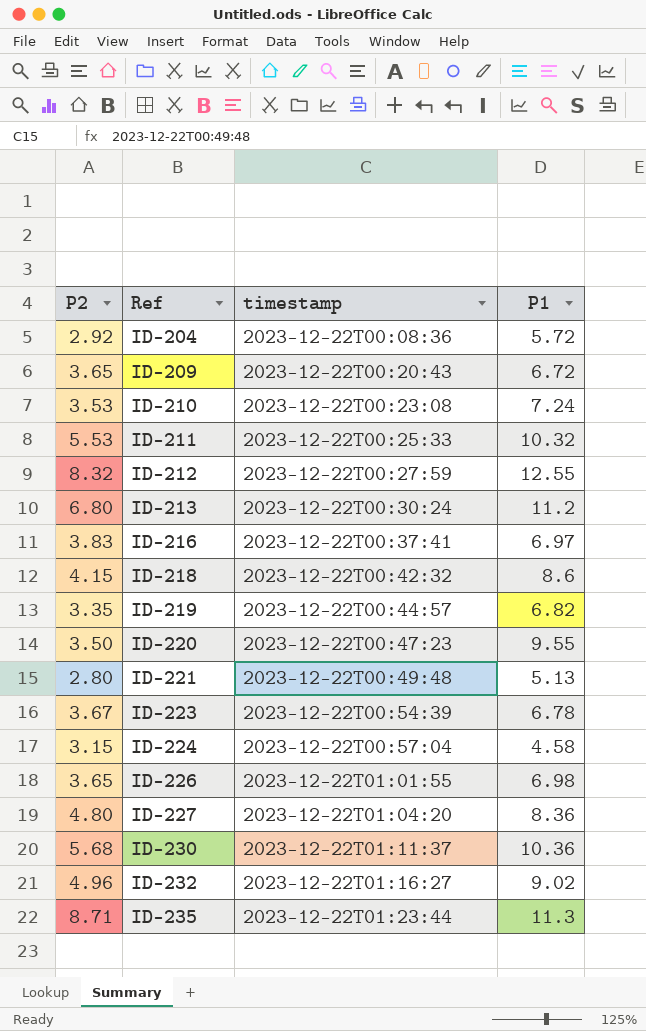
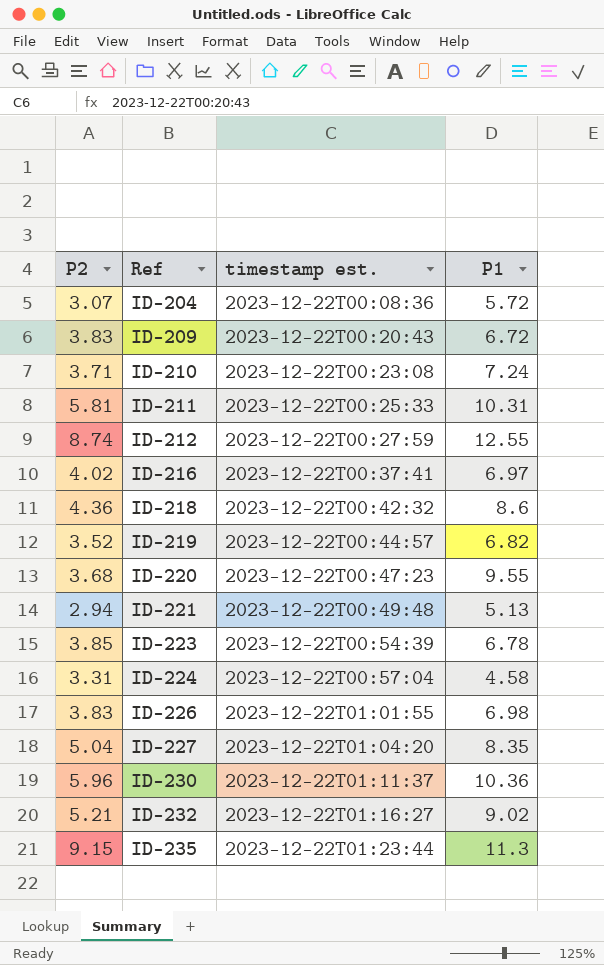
column name: timestamp -> timestamp est.
row ID-213: 6.80 | 2023-12-22T00:30:24 | 11.2 -> none
ID-204 | P2: 2.92 -> 3.07
ID-209 | P2: 3.65 -> 3.83
ID-210 | P2: 3.53 -> 3.71
ID-211 | P2: 5.53 -> 5.81
ID-211 | P1: 10.32 -> 10.31
ID-212 | P2: 8.32 -> 8.74
ID-216 | P2: 3.83 -> 4.02
ID-218 | P2: 4.15 -> 4.36
ID-219 | P2: 3.35 -> 3.52
ID-220 | P2: 3.50 -> 3.68
ID-221 | P2: 2.80 -> 2.94
ID-223 | P2: 3.67 -> 3.85
ID-224 | P2: 3.15 -> 3.31
ID-226 | P2: 3.65 -> 3.83
ID-227 | P2: 4.80 -> 5.04
ID-227 | P1: 8.36 -> 8.35
ID-230 | P2: 5.68 -> 5.96
ID-232 | P2: 4.96 -> 5.21
ID-235 | P2: 8.71 -> 9.15

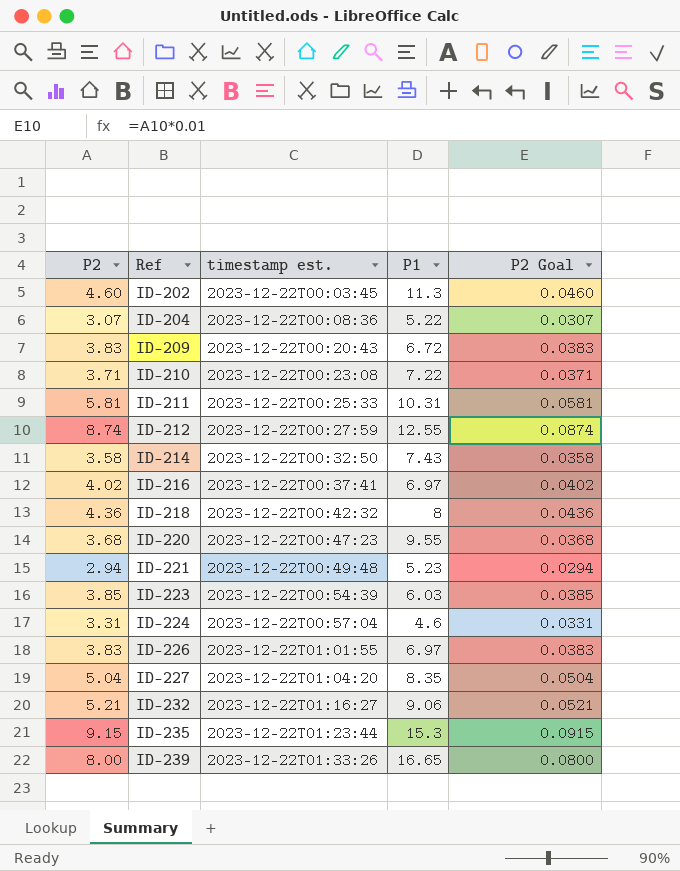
column P2 Goal | formula: none -> [P2] * 0.01
row ID-219: 3.52 | 2023-12-22T00:44:57 | 6.82 -> none
row ID-230: 5.96 | 2023-12-22T01:11:37 | 10.36 -> none
row ID-202: none -> 4.60 | 2023-12-22T00:03:45 | 11.3 | 0.0460
ID-204 | P1: 5.72 -> 5.22
ID-210 | P1: 7.24 -> 7.22
row ID-214: none -> 3.58 | 2023-12-22T00:32:50 | 7.43 | 0.0358
ID-218 | P1: 8.6 -> 8
ID-221 | P1: 5.13 -> 5.23
ID-223 | P1: 6.78 -> 6.03
ID-224 | P1: 4.58 -> 4.6
ID-226 | P1: 6.98 -> 6.97
ID-232 | P1: 9.02 -> 9.06
ID-235 | P1: 11.3 -> 15.3
row ID-239: none -> 8.00 | 2023-12-22T01:33:26 | 16.65 | 0.0800

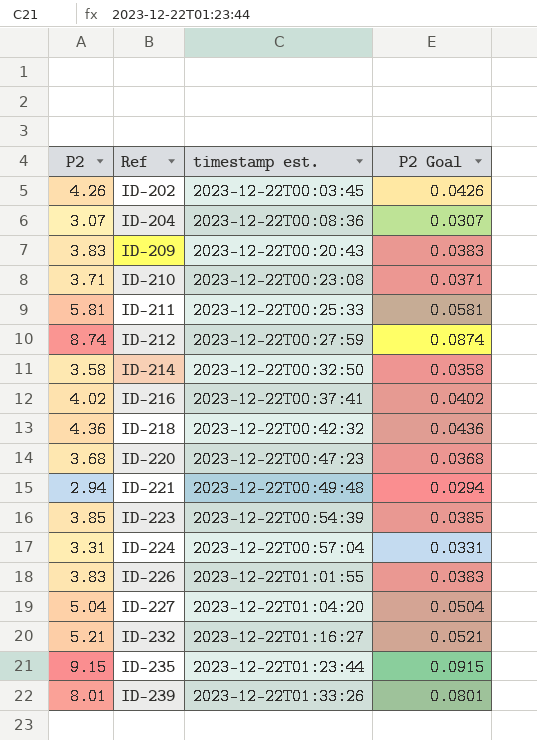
column P1 | position: 4 -> none
ID-202 | P2: 4.60 -> 4.26
ID-202 | P2 Goal: 0.0460 -> 0.0426
ID-239 | P2: 8.00 -> 8.01
ID-239 | P2 Goal: 0.0800 -> 0.0801

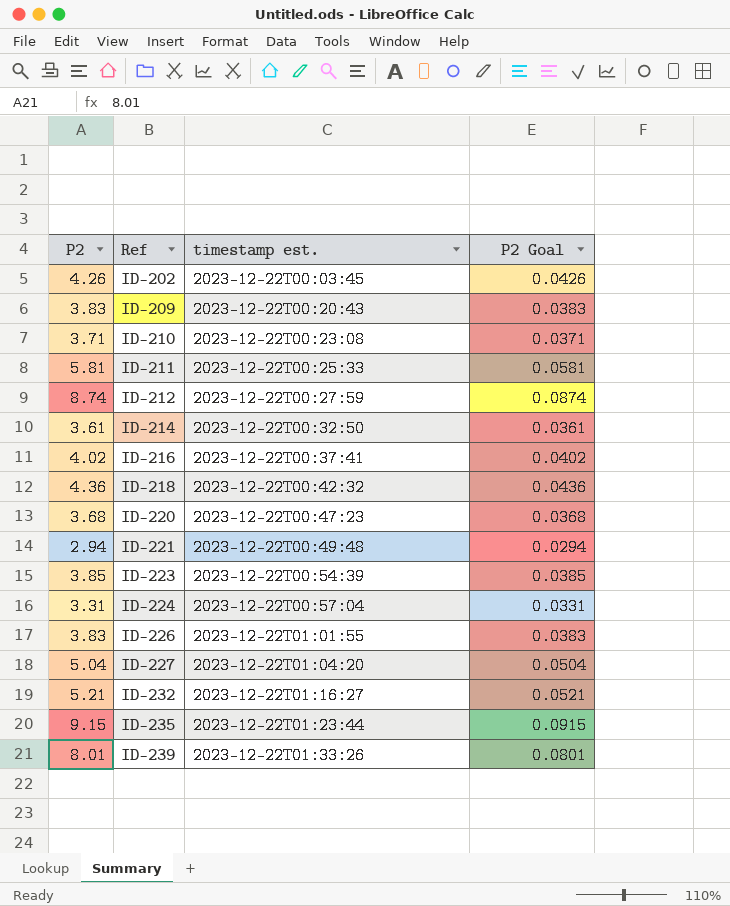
row ID-204: 3.07 | 2023-12-22T00:08:36 | 0.0307 -> none
ID-214 | P2: 3.58 -> 3.61
ID-214 | P2 Goal: 0.0358 -> 0.0361

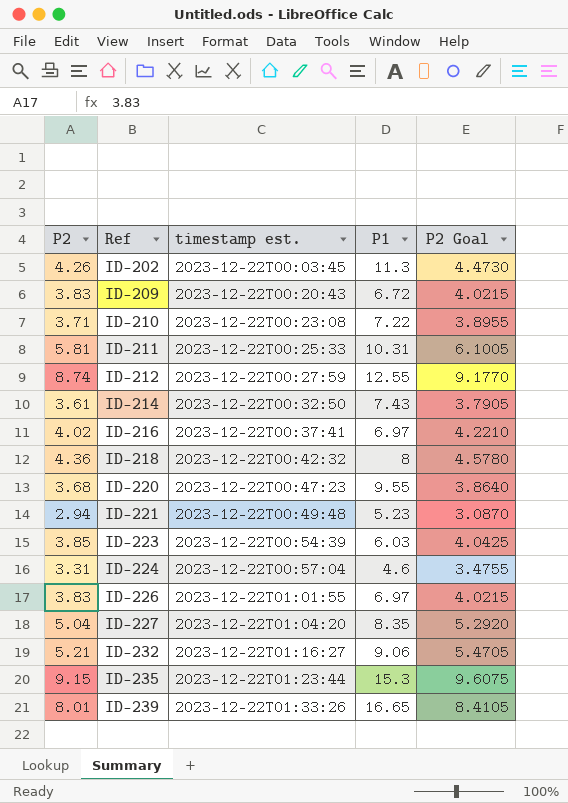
column P1 | position: none -> 4
column P2 Goal | formula: [P2] * 0.01 -> [P2] * 1.05

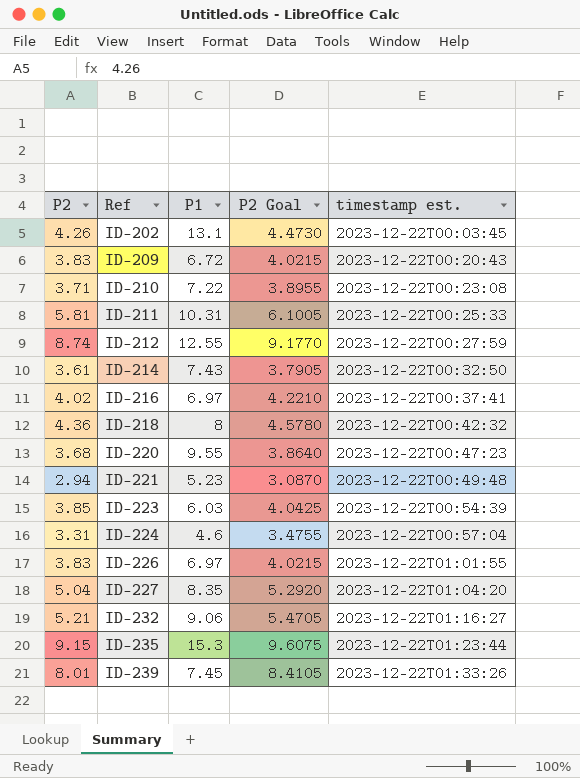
column timestamp est. | position: 3 -> 5
ID-202 | P1: 11.3 -> 13.1
ID-239 | P1: 16.65 -> 7.45

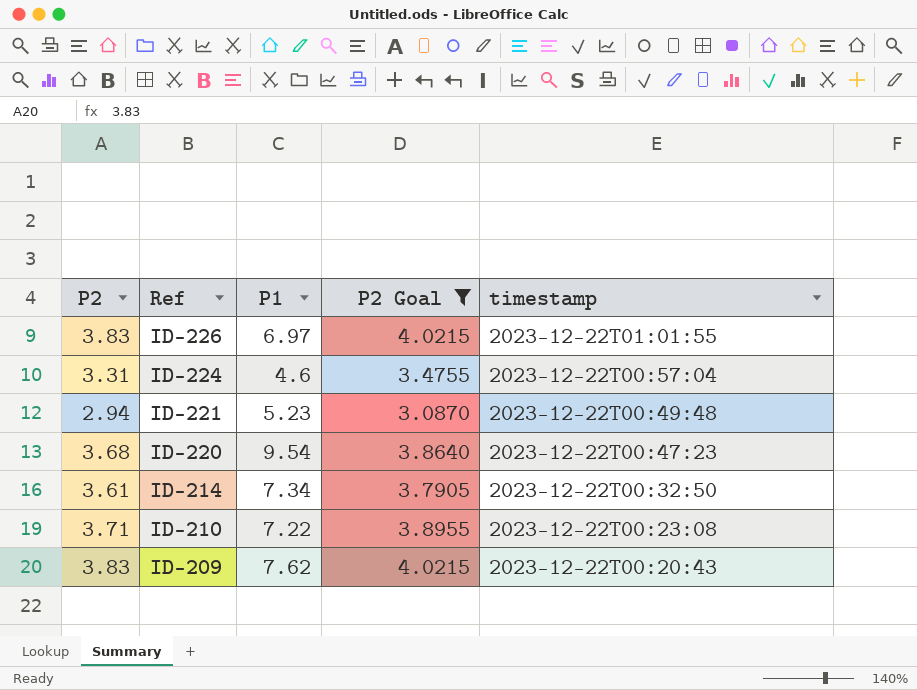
filter: none -> P2 Goal <= 4.0215
row order: Ref ascending -> Ref descending
column name: timestamp est. -> timestamp
ID-220 | P1: 9.55 -> 9.54
ID-214 | P1: 7.43 -> 7.34
ID-209 | P1: 6.72 -> 7.62

